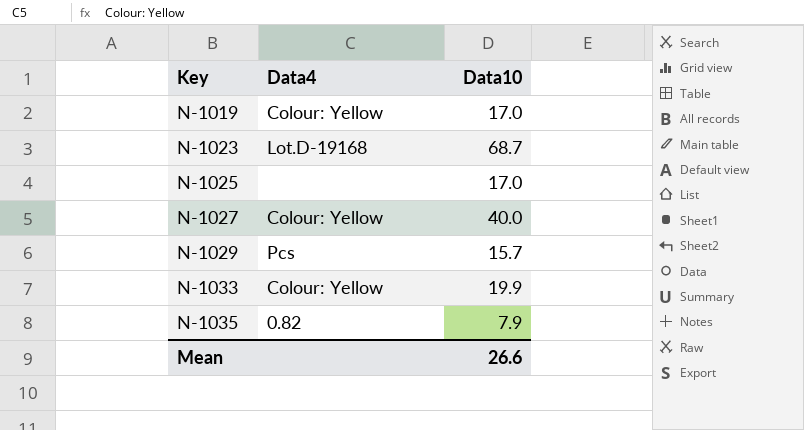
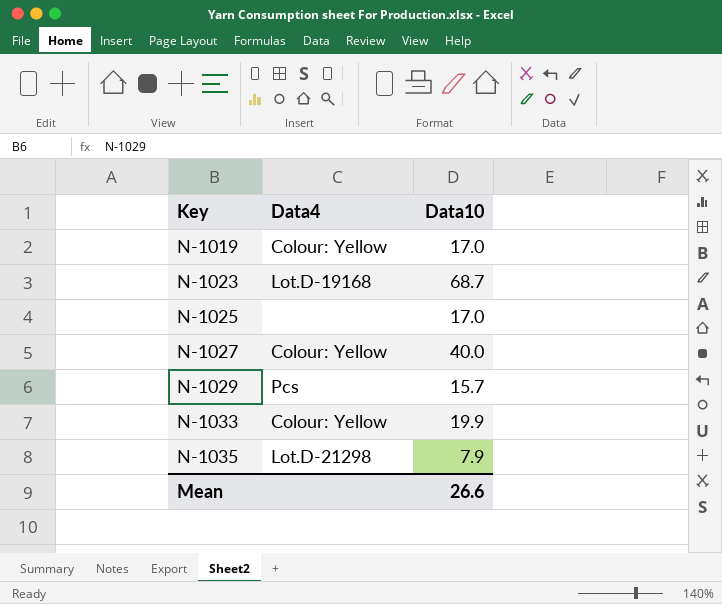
N-1035 | Data4: 0.82 -> Lot.D-21298

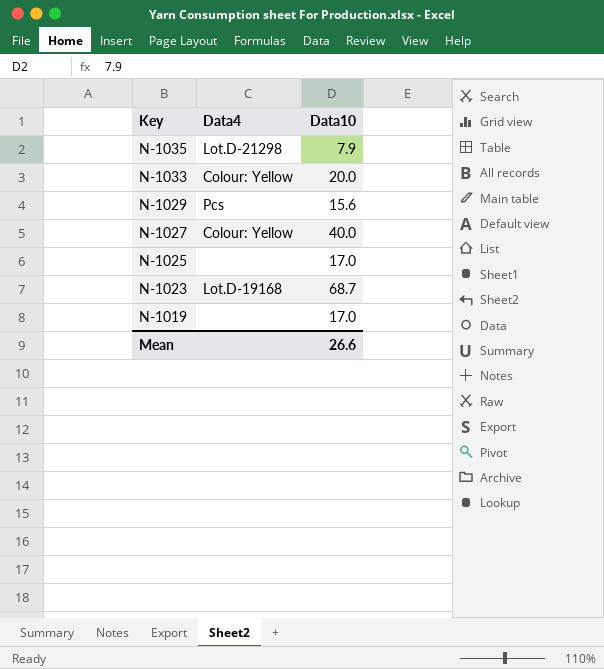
row order: Key ascending -> Key descending
N-1033 | Data10: 19.9 -> 20.0
N-1029 | Data10: 15.7 -> 15.6
N-1019 | Data4: Colour: Yellow -> none

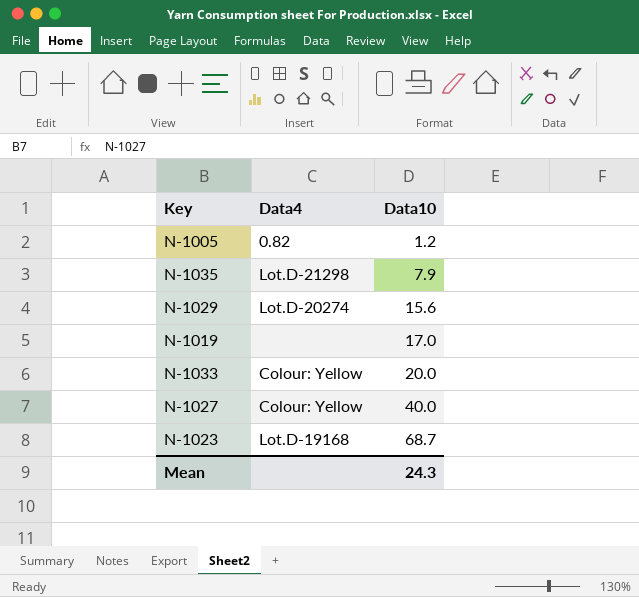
row order: Key descending -> Data10 ascending
row N-1025: none | 17.0 -> none
row N-1005: none -> 0.82 | 1.2
N-1029 | Data4: Pcs -> Lot.D-20274
Mean | Data10: 26.6 -> 24.3

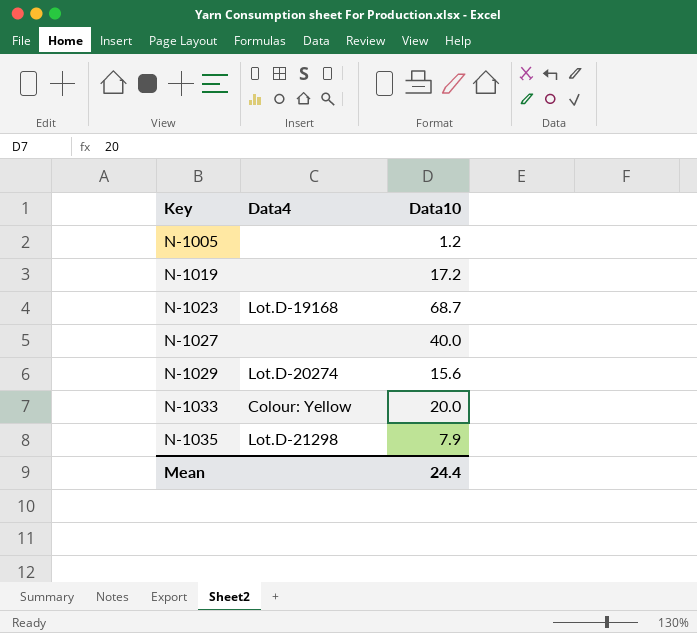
row order: Data10 ascending -> Key ascending
N-1005 | Data4: 0.82 -> none
N-1019 | Data10: 17.0 -> 17.2
N-1027 | Data4: Colour: Yellow -> none
Mean | Data10: 24.3 -> 24.4

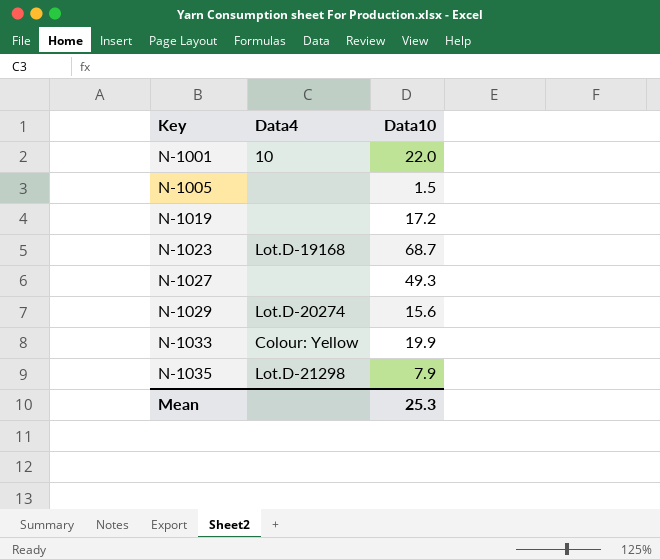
row N-1001: none -> 10 | 22.0
N-1005 | Data10: 1.2 -> 1.5
N-1027 | Data10: 40.0 -> 49.3
N-1033 | Data10: 20.0 -> 19.9
Mean | Data10: 24.4 -> 25.3

